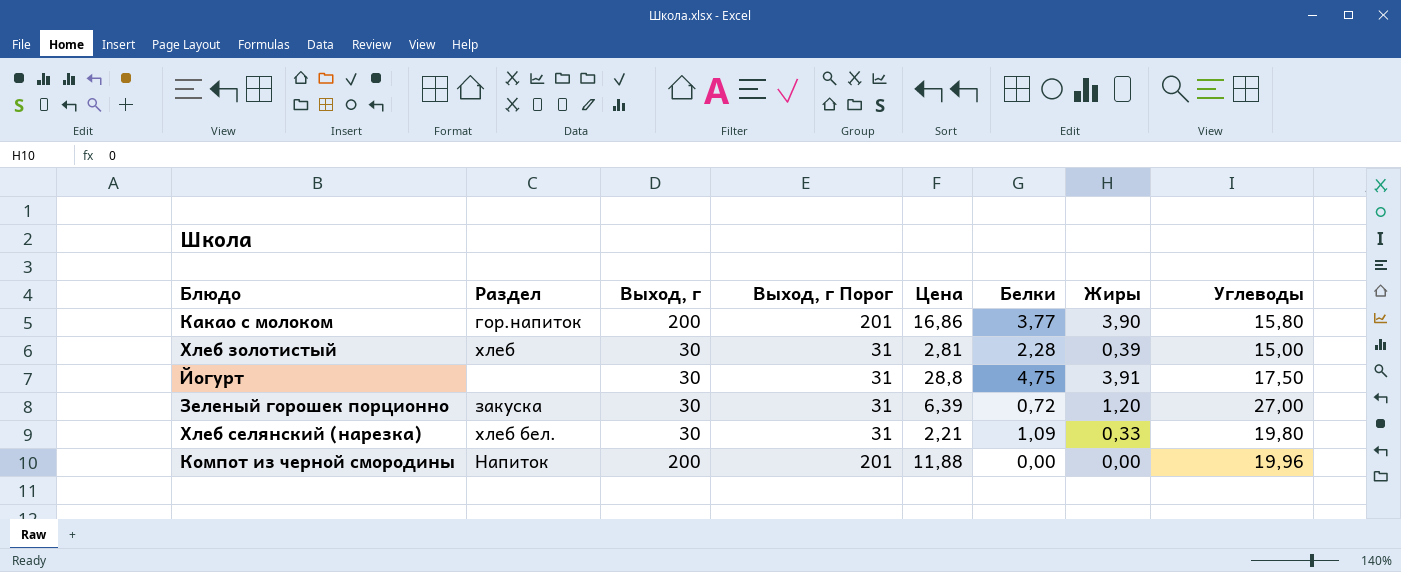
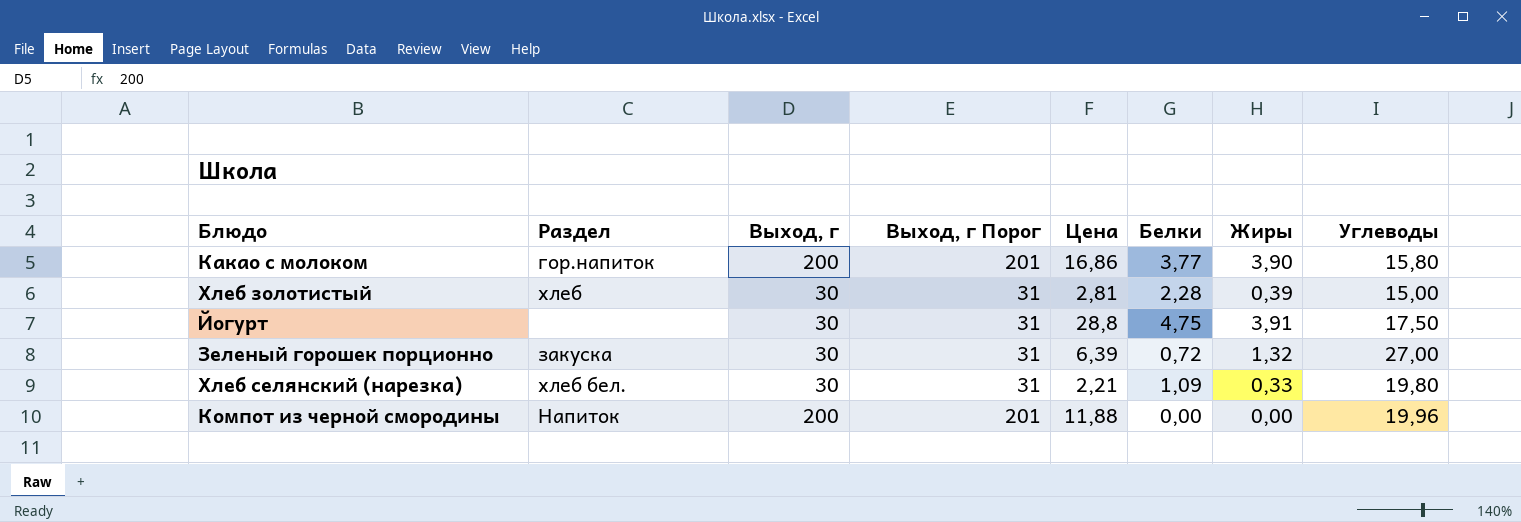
Зеленый горошек порционно | Жиры: 1,20 -> 1,32

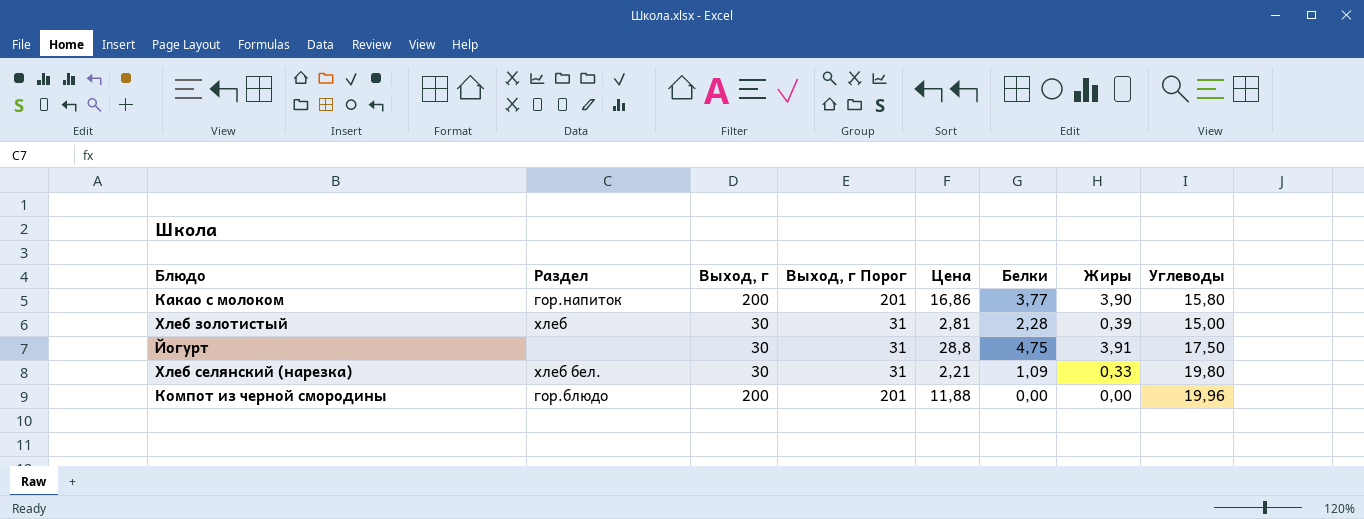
row Зеленый горошек порционно: закуска | 30 | 31 | 6,39 | 0,72 | 1,32 | 27,00 -> none
Компот из черной смородины | Раздел: Напиток -> гор.блюдо

